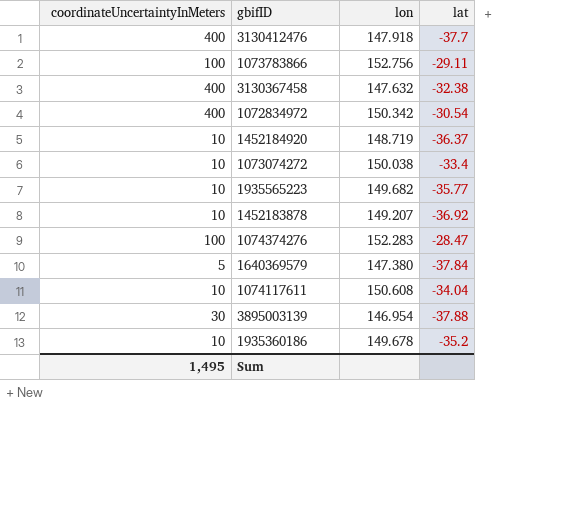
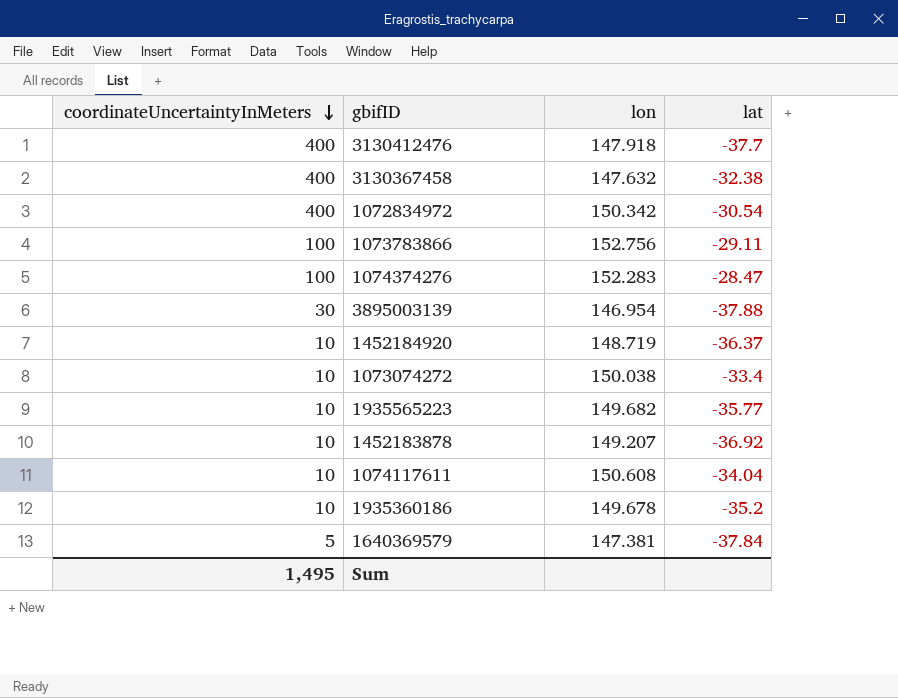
row order: none -> coordinateUncertaintyInMeters descending
1640369579 | lon: 147.380 -> 147.381

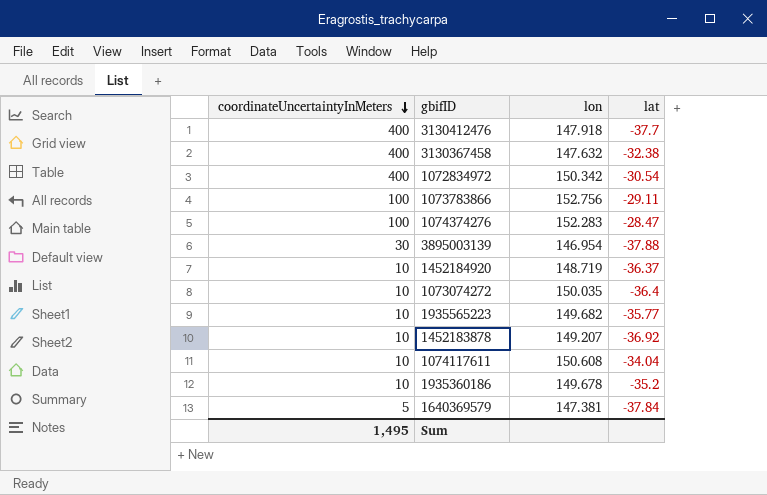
1073074272 | lon: 150.038 -> 150.035
1073074272 | lat: -33.4 -> -36.4

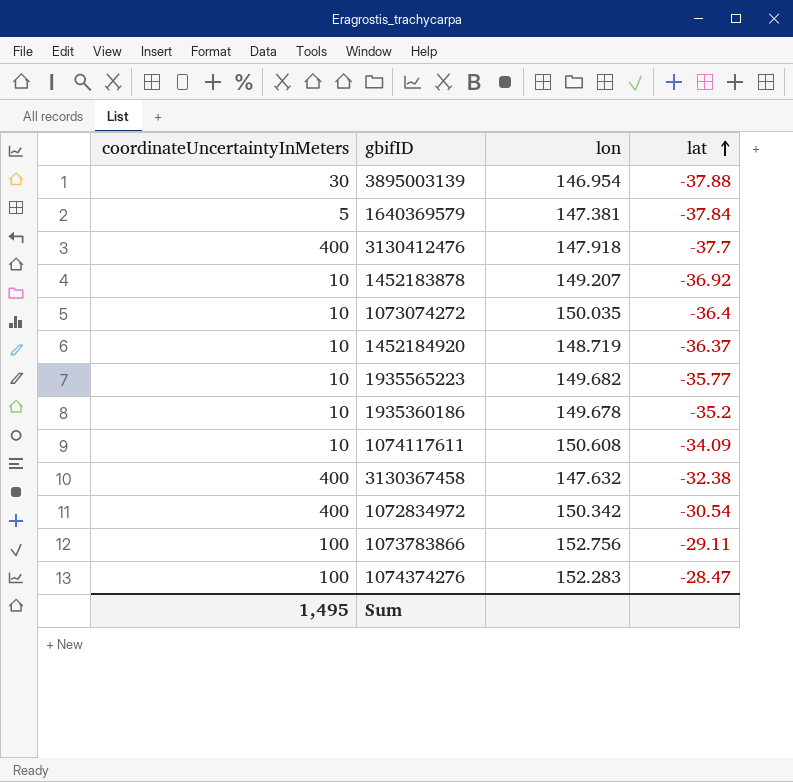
row order: coordinateUncertaintyInMeters descending -> lat ascending
1074117611 | lat: -34.04 -> -34.09

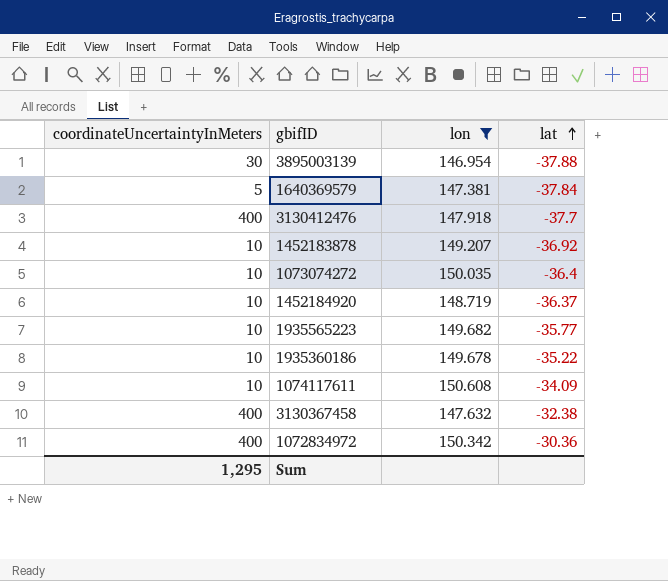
filter: none -> lon <= 150.608
1935360186 | lat: -35.2 -> -35.22
1072834972 | lat: -30.54 -> -30.36
Sum | coordinateUncertaintyInMeters: 1,495 -> 1,295

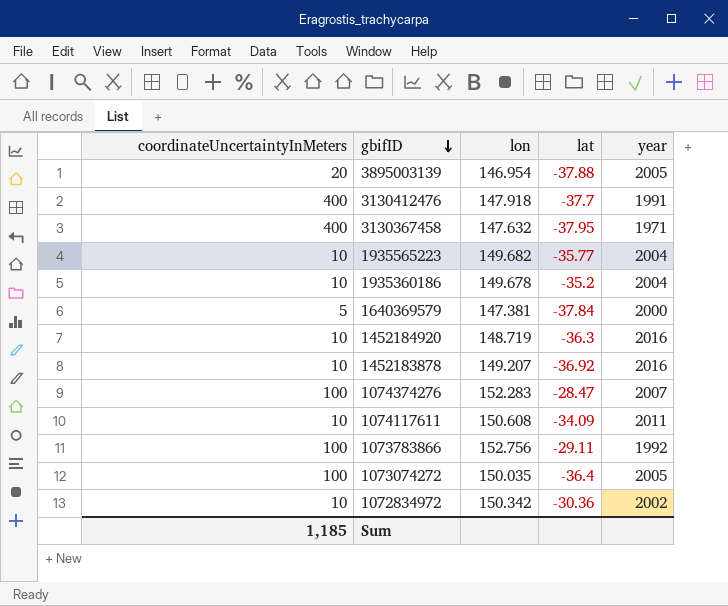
filter: lon <= 150.608 -> none
row order: lat ascending -> gbifID descending
column year | position: none -> 5
3895003139 | coordinateUncertaintyInMeters: 30 -> 20
3130367458 | lat: -32.38 -> -37.95
1935360186 | lat: -35.22 -> -35.2
1452184920 | lat: -36.37 -> -36.3
1073074272 | coordinateUncertaintyInMeters: 10 -> 100
1072834972 | coordinateUncertaintyInMeters: 400 -> 10
Sum | coordinateUncertaintyInMeters: 1,295 -> 1,185

